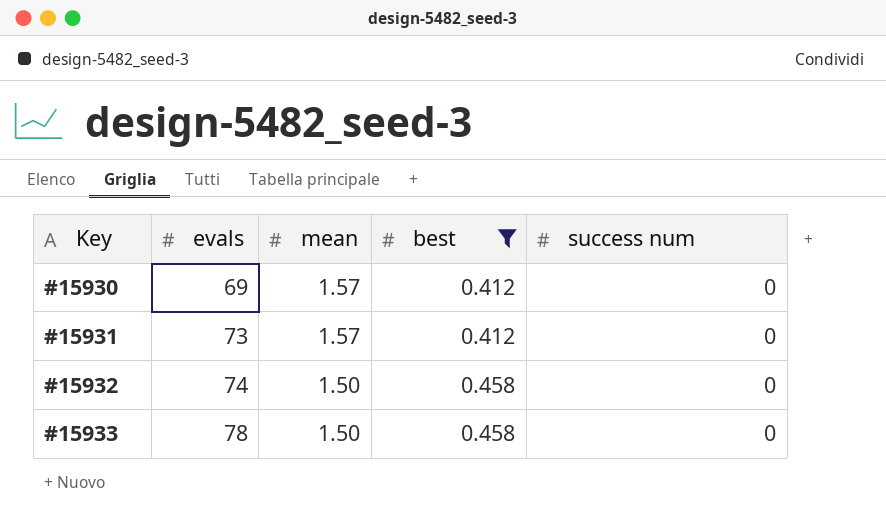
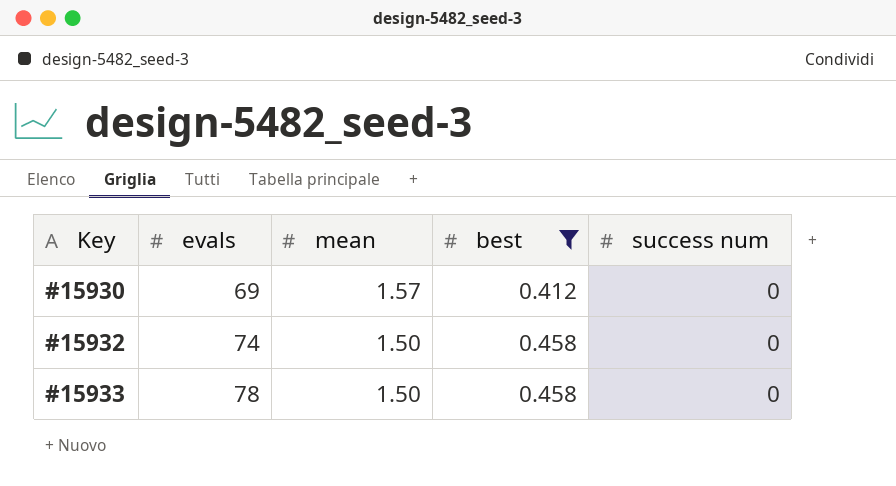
row #15931: 73 | 1.57 | 0.412 | 0 -> none

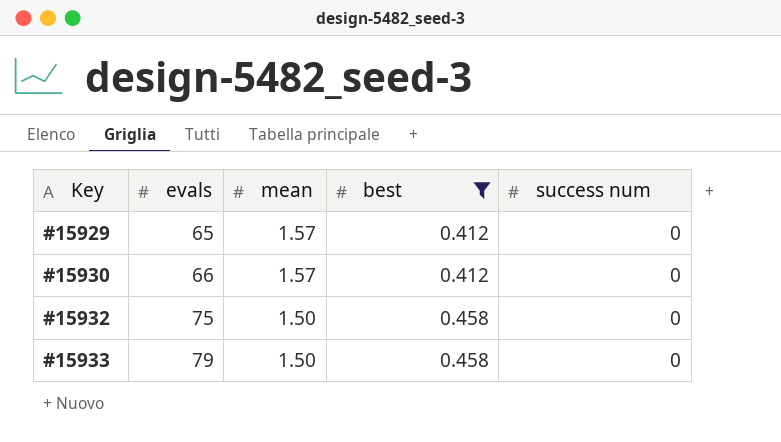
row #15929: none -> 65 | 1.57 | 0.412 | 0
#15930 | evals: 69 -> 66
#15932 | evals: 74 -> 75
#15933 | evals: 78 -> 79

